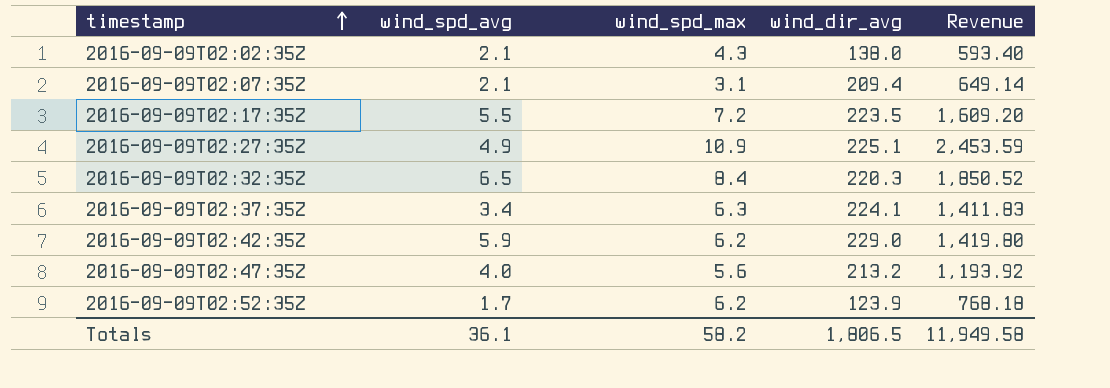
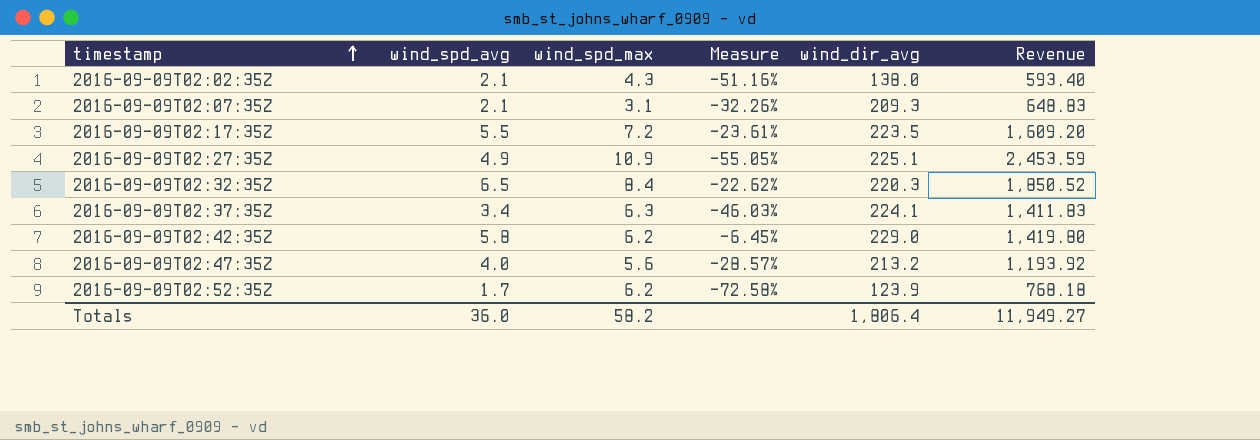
column Measure | formula: none -> ([wind_spd_avg] - [wind_spd_max]) / [wind_spd_max]
2016-09-09T02:07:35Z | wind_dir_avg: 209.4 -> 209.3
2016-09-09T02:07:35Z | Revenue: 649.14 -> 648.83
2016-09-09T02:42:35Z | wind_spd_avg: 5.9 -> 5.8
Totals | wind_spd_avg: 36.1 -> 36.0
Totals | wind_dir_avg: 1,806.5 -> 1,806.4
Totals | Revenue: 11,949.58 -> 11,949.27

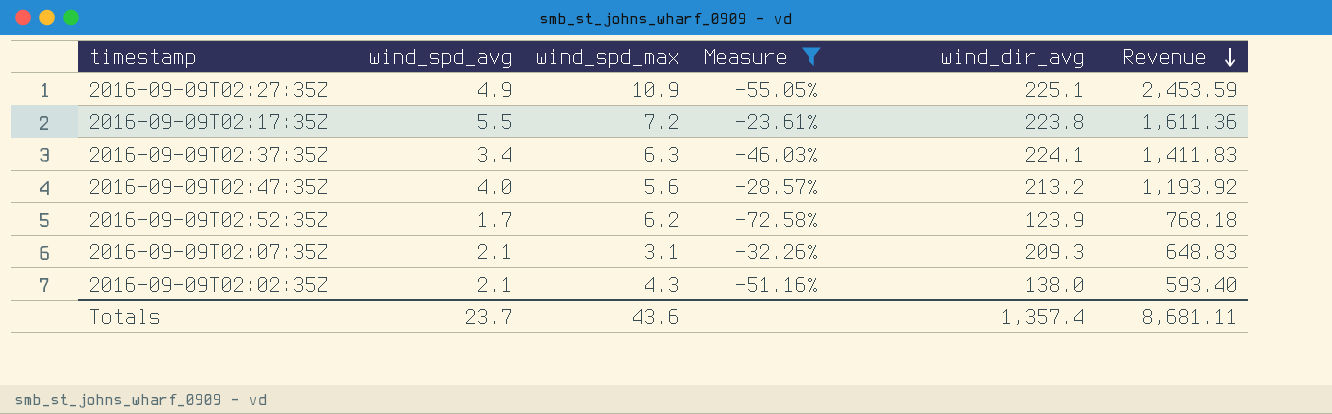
filter: none -> Measure <= -23.61%
row order: timestamp ascending -> Revenue descending
2016-09-09T02:17:35Z | wind_dir_avg: 223.5 -> 223.8
2016-09-09T02:17:35Z | Revenue: 1,609.20 -> 1,611.36
Totals | wind_spd_avg: 36.0 -> 23.7
Totals | wind_spd_max: 58.2 -> 43.6
Totals | wind_dir_avg: 1,806.4 -> 1,357.4
Totals | Revenue: 11,949.27 -> 8,681.11

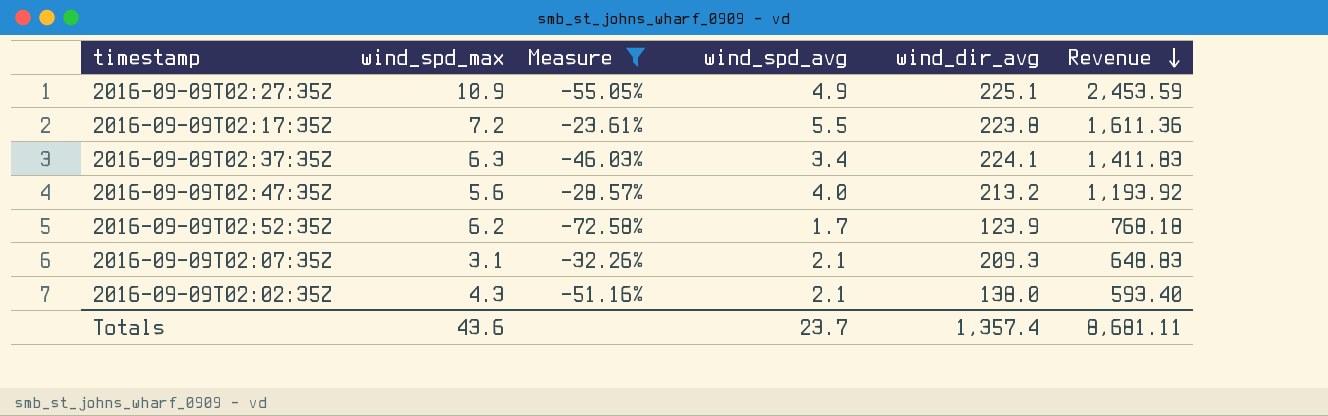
column wind_spd_avg | position: 2 -> 4

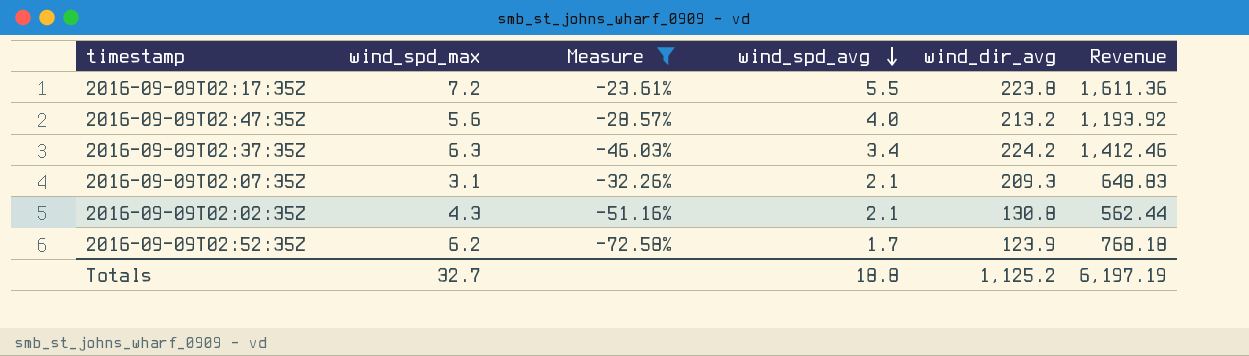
row order: Revenue descending -> wind_spd_avg descending
row 2016-09-09T02:27:35Z: 10.9 | -55.05% | 4.9 | 225.1 | 2,453.59 -> none
2016-09-09T02:37:35Z | wind_dir_avg: 224.1 -> 224.2
2016-09-09T02:37:35Z | Revenue: 1,411.83 -> 1,412.46
2016-09-09T02:02:35Z | wind_dir_avg: 138.0 -> 130.8
2016-09-09T02:02:35Z | Revenue: 593.40 -> 562.44
Totals | wind_spd_max: 43.6 -> 32.7
Totals | wind_spd_avg: 23.7 -> 18.8
Totals | wind_dir_avg: 1,357.4 -> 1,125.2
Totals | Revenue: 8,681.11 -> 6,197.19

